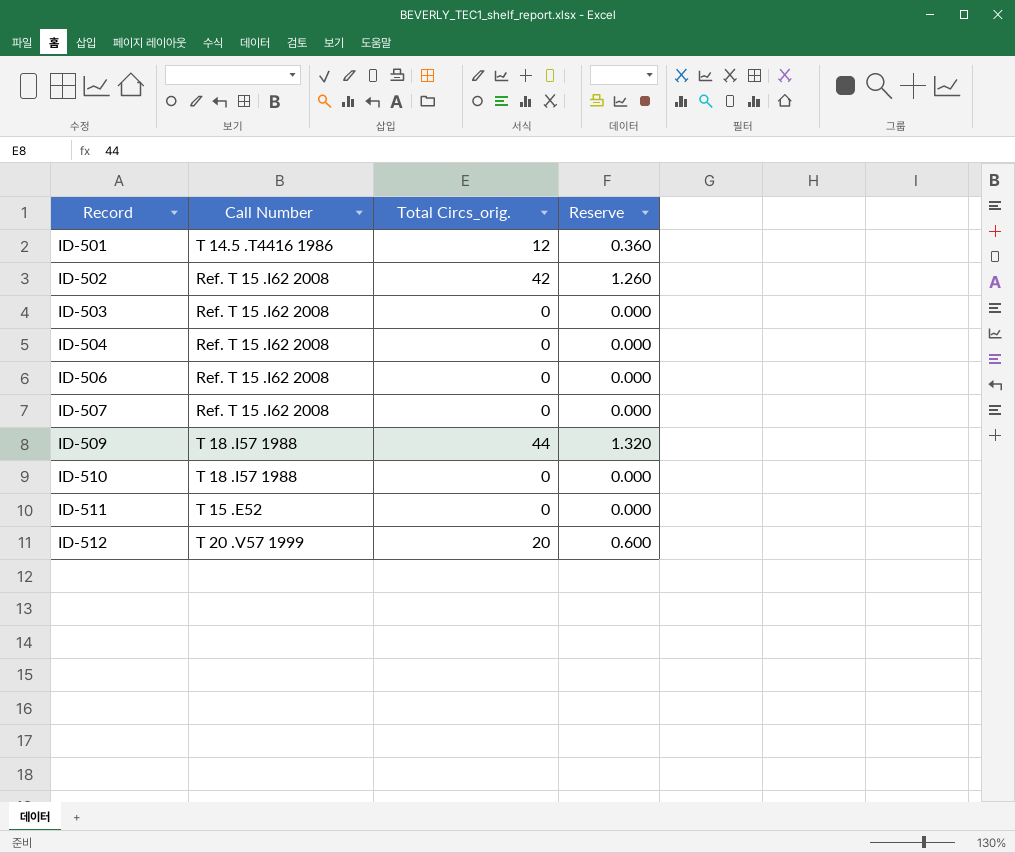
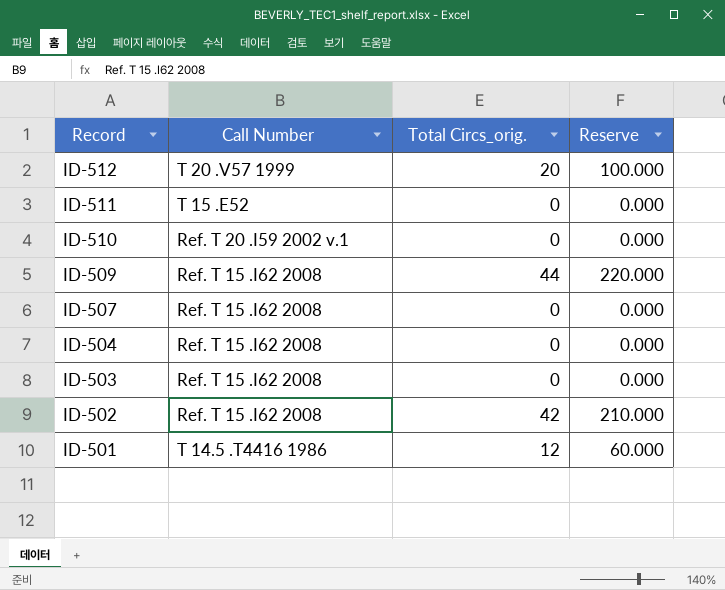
row order: Record ascending -> Record descending
column Reserve | formula: [Total Circs_orig.] * 0.03 -> [Total Circs_orig.] * 5
row ID-506: Ref. T 15 .I62 2008 | 0 | 0.000 -> none
ID-510 | Call Number: T 18 .I57 1988 -> Ref. T 20 .I59 2002 v.1
ID-509 | Call Number: T 18 .I57 1988 -> Ref. T 15 .I62 2008

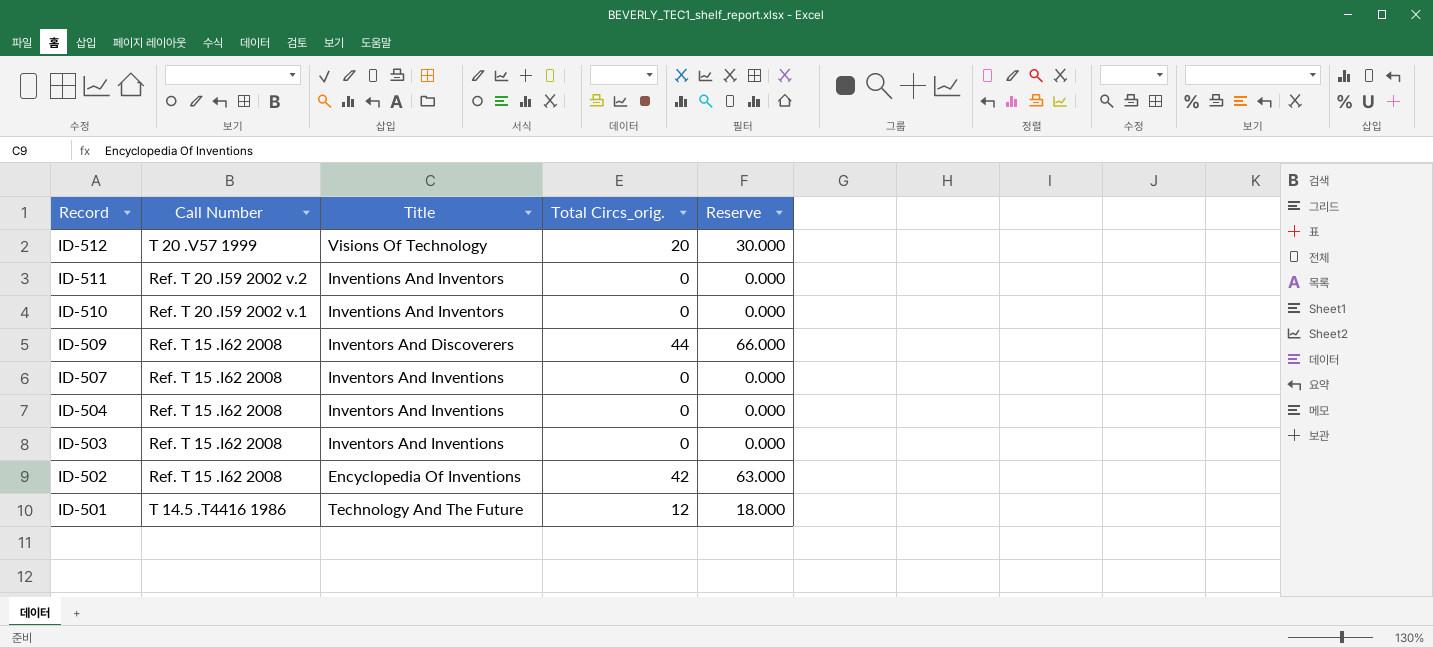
column Title | position: none -> 3
column Reserve | formula: [Total Circs_orig.] * 5 -> [Total Circs_orig.] * 1.5
ID-511 | Call Number: T 15 .E52 -> Ref. T 20 .I59 2002 v.2

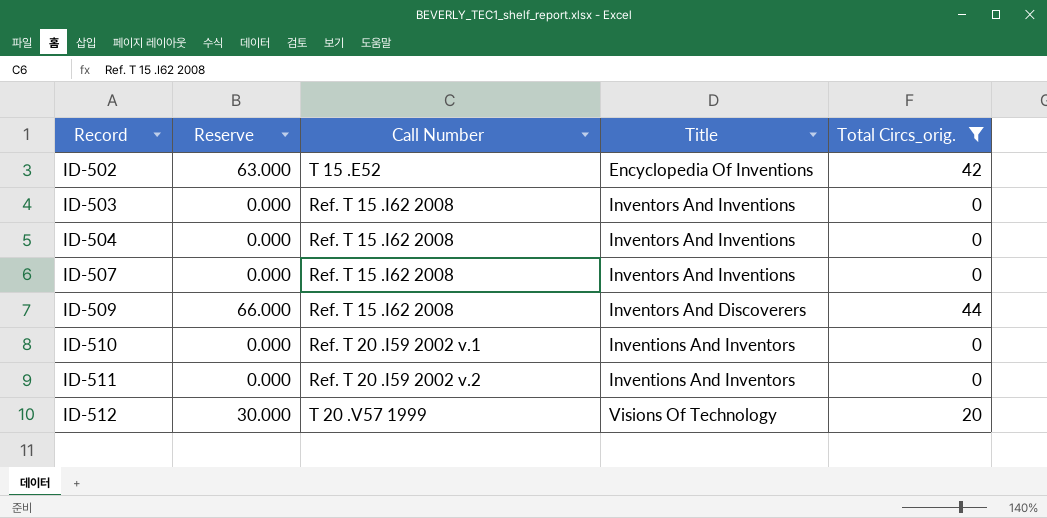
filter: none -> Total Circs_orig. != 12
row order: Record descending -> Record ascending
column Reserve | position: 5 -> 2
ID-502 | Call Number: Ref. T 15 .I62 2008 -> T 15 .E52

